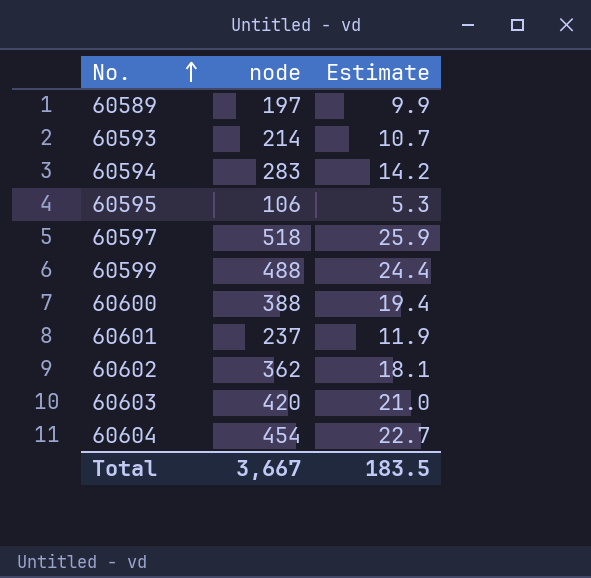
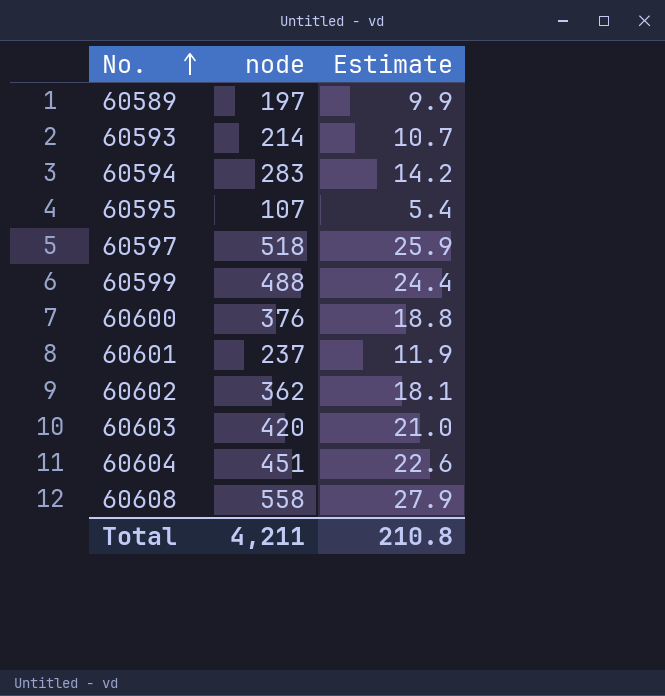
60595 | node: 106 -> 107
60595 | Estimate: 5.3 -> 5.4
60600 | node: 388 -> 376
60600 | Estimate: 19.4 -> 18.8
60604 | node: 454 -> 451
60604 | Estimate: 22.7 -> 22.6
row 60608: none -> 558 | 27.9
Total | node: 3,667 -> 4,211
Total | Estimate: 183.5 -> 210.8

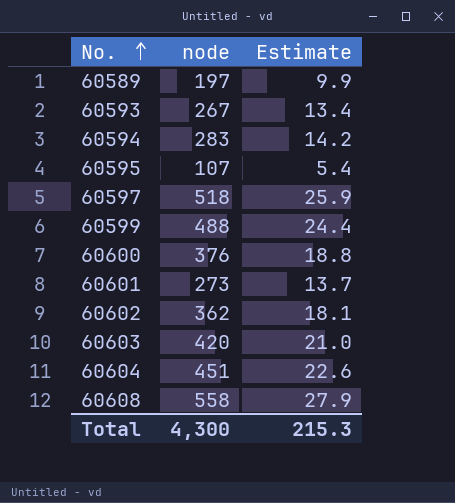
60593 | node: 214 -> 267
60593 | Estimate: 10.7 -> 13.4
60601 | node: 237 -> 273
60601 | Estimate: 11.9 -> 13.7
Total | node: 4,211 -> 4,300
Total | Estimate: 210.8 -> 215.3

